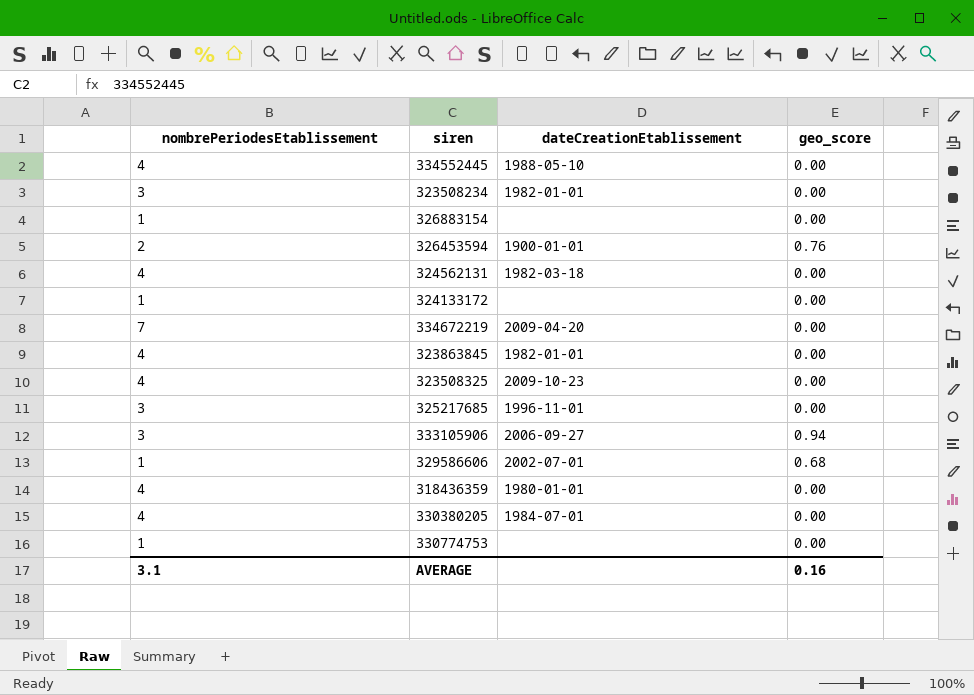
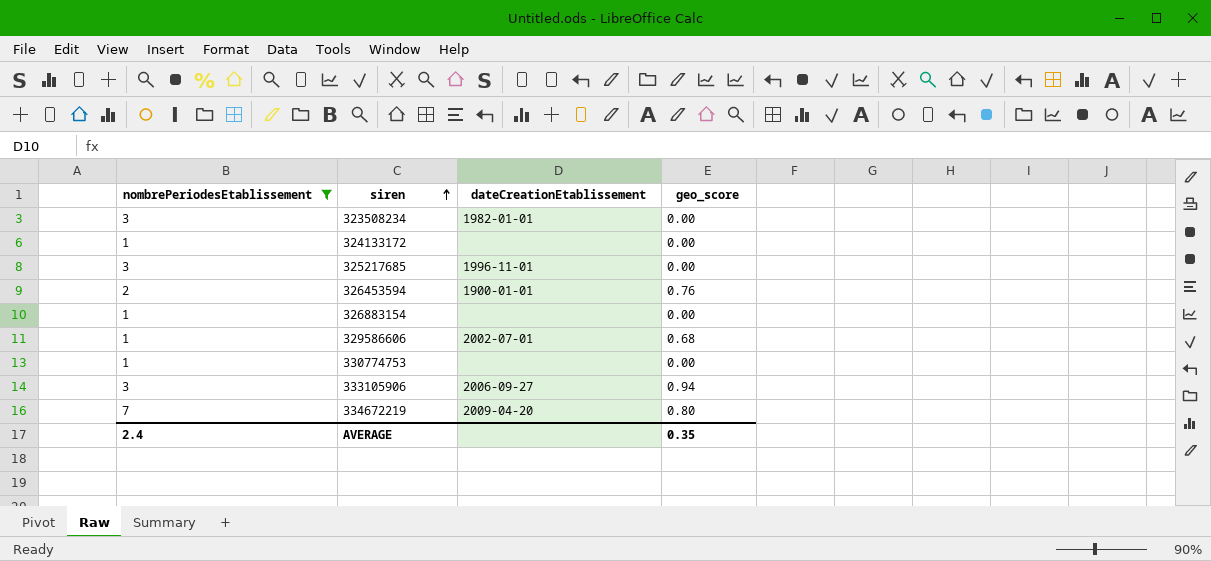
filter: none -> nombrePeriodesEtablissement != 4
row order: none -> siren ascending
334672219 | geo_score: 0.00 -> 0.80
AVERAGE | nombrePeriodesEtablissement: 3.1 -> 2.4
AVERAGE | geo_score: 0.16 -> 0.35

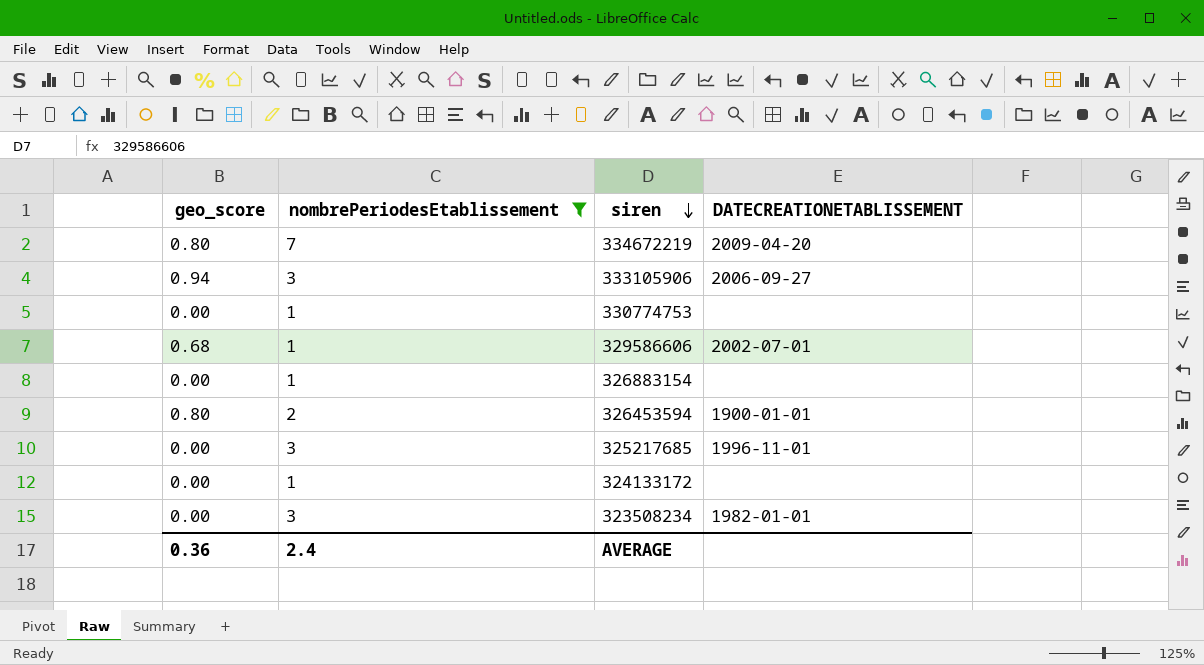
row order: siren ascending -> siren descending
column geo_score | position: 4 -> 1
column name: dateCreationEtablissement -> DATECREATIONETABLISSEMENT
326453594 | geo_score: 0.76 -> 0.80
AVERAGE | geo_score: 0.35 -> 0.36

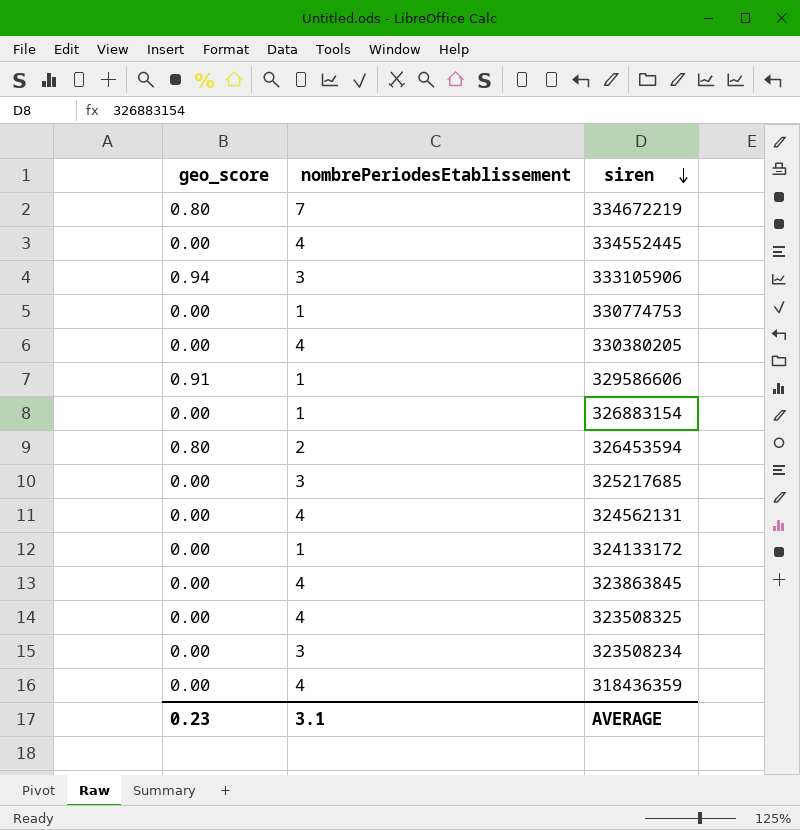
filter: nombrePeriodesEtablissement != 4 -> none
column DATECREATIONETABLISSEMENT | position: 4 -> none
329586606 | geo_score: 0.68 -> 0.91
AVERAGE | geo_score: 0.36 -> 0.23
AVERAGE | nombrePeriodesEtablissement: 2.4 -> 3.1

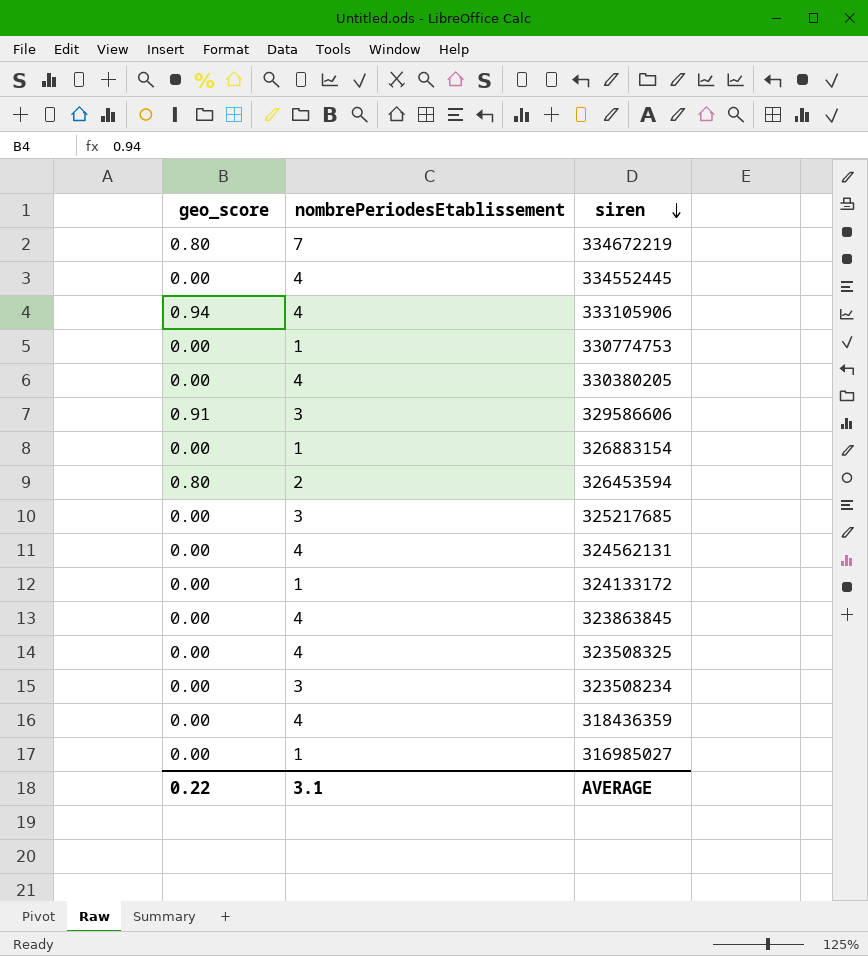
333105906 | nombrePeriodesEtablissement: 3 -> 4
329586606 | nombrePeriodesEtablissement: 1 -> 3
row 316985027: none -> 0.00 | 1
AVERAGE | geo_score: 0.23 -> 0.22

